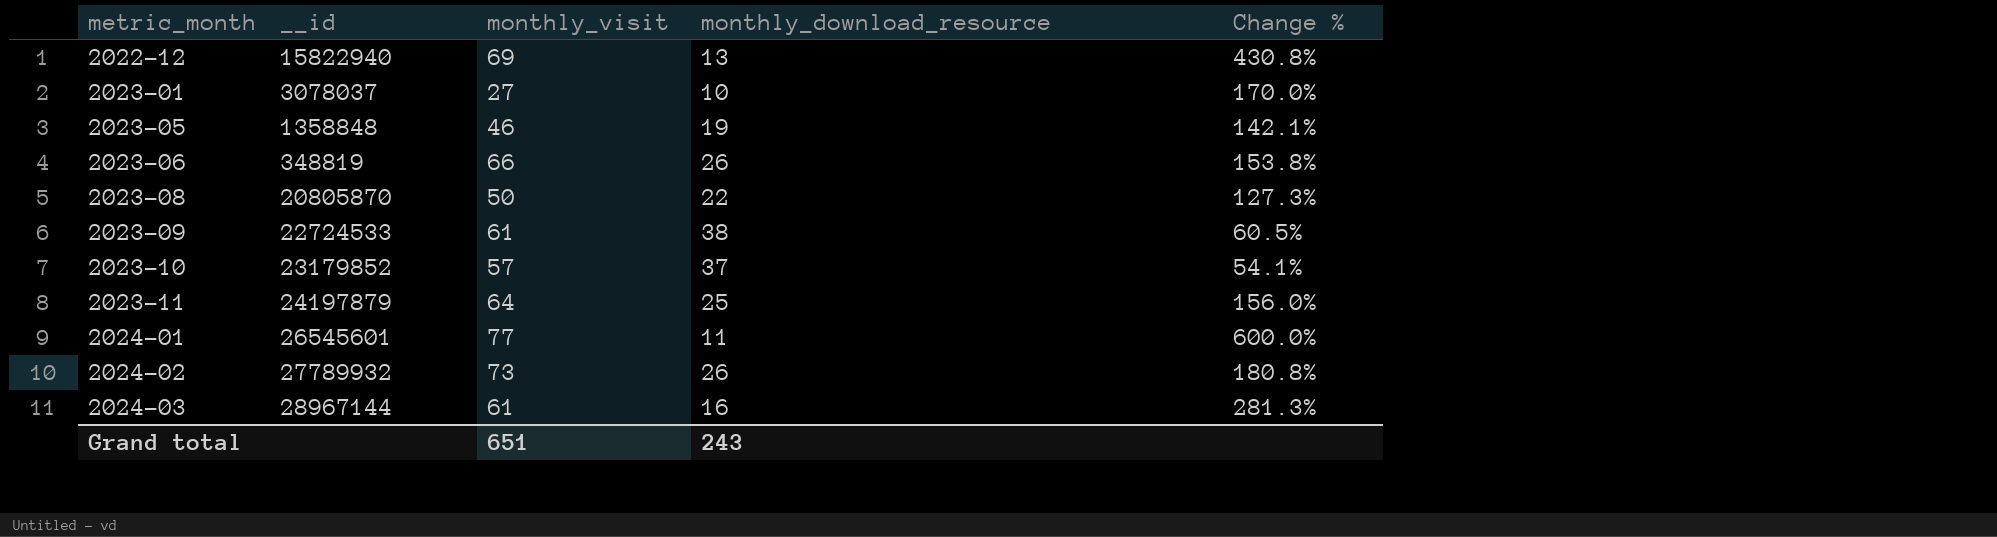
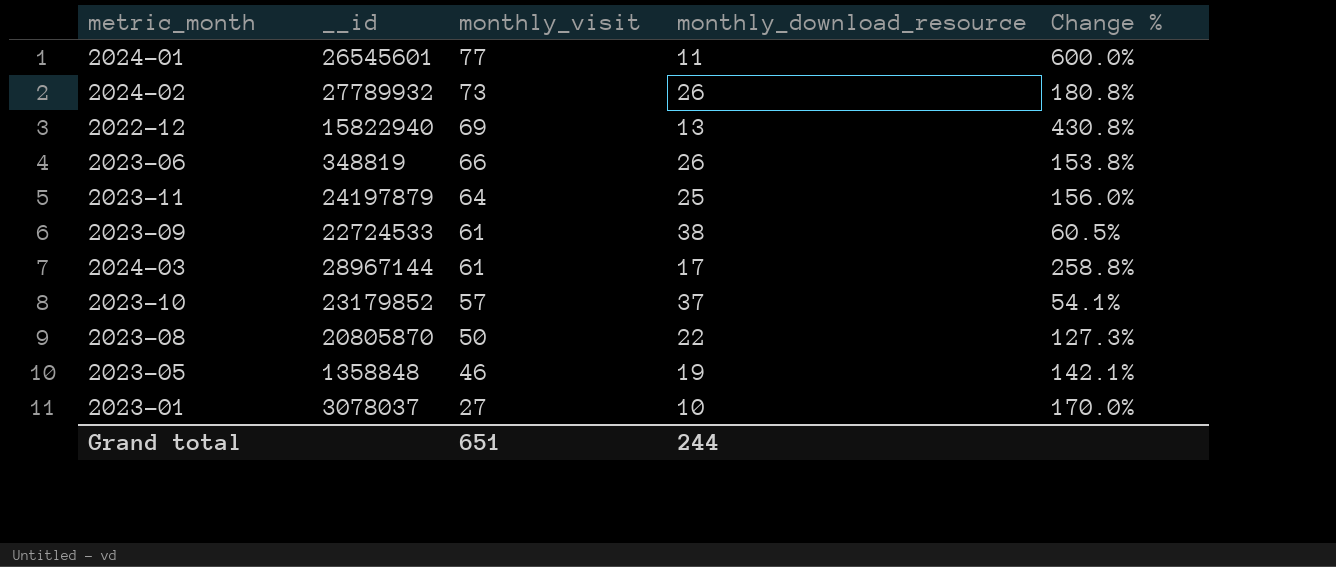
row order: metric_month ascending -> monthly_visit descending
2024-03 | monthly_download_resource: 16 -> 17
2024-03 | Change %: 281.3% -> 258.8%
Grand total | monthly_download_resource: 243 -> 244

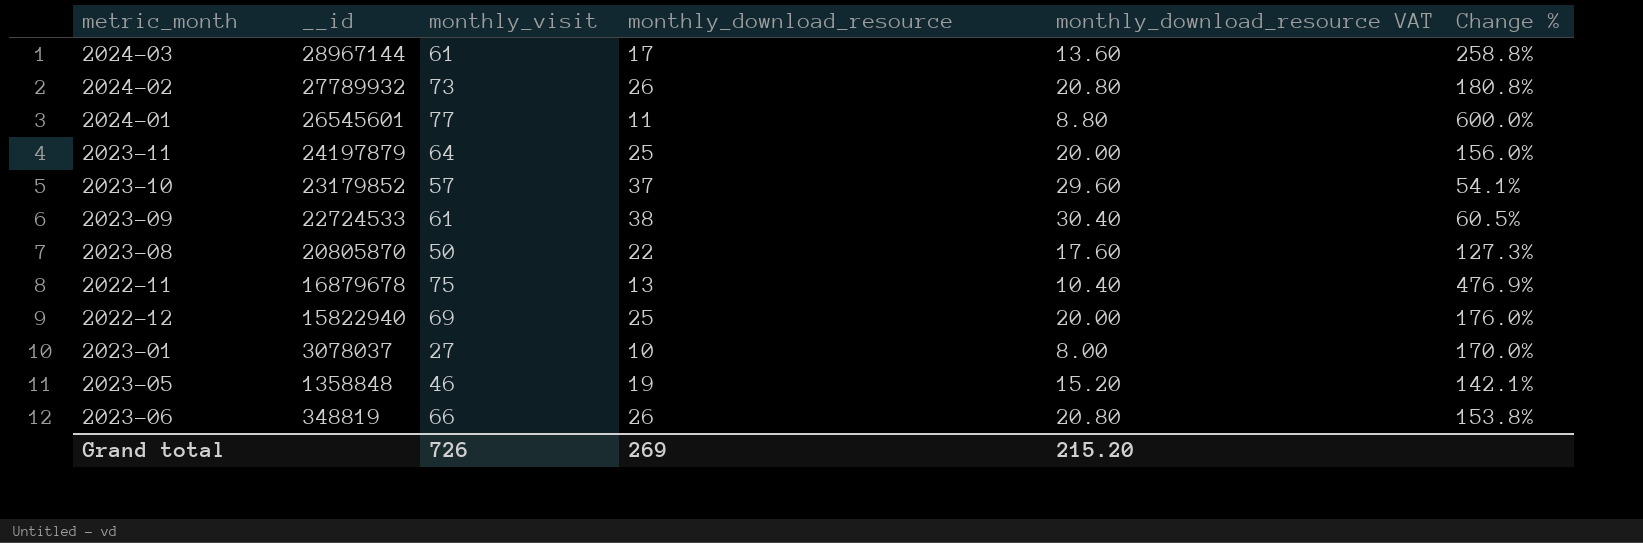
row order: monthly_visit descending -> __id descending
column monthly_download_resource VAT | formula: none -> [monthly_download_resource] * 0.8
row 2022-11: none -> 16879678 | 75 | 13 | 10.40 | 476.9%
2022-12 | monthly_download_resource: 13 -> 25
2022-12 | Change %: 430.8% -> 176.0%
Grand total | monthly_visit: 651 -> 726
Grand total | monthly_download_resource: 244 -> 269

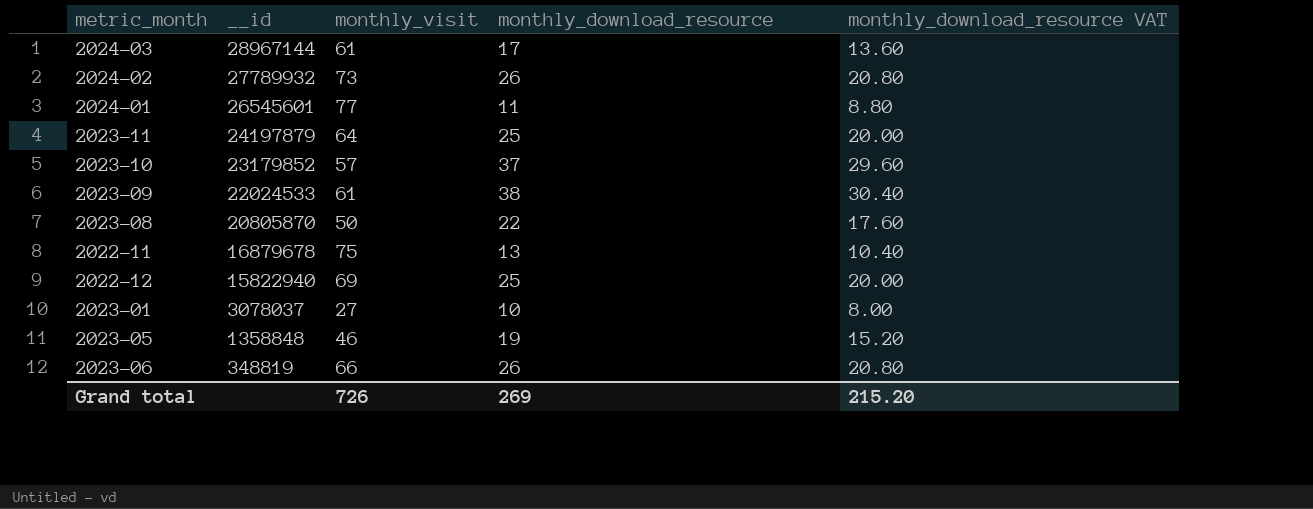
column Change % | formula: ([monthly_visit] - [monthly_download_resource]) / [monthly_download_resource] -> none
2023-09 | __id: 22724533 -> 22024533

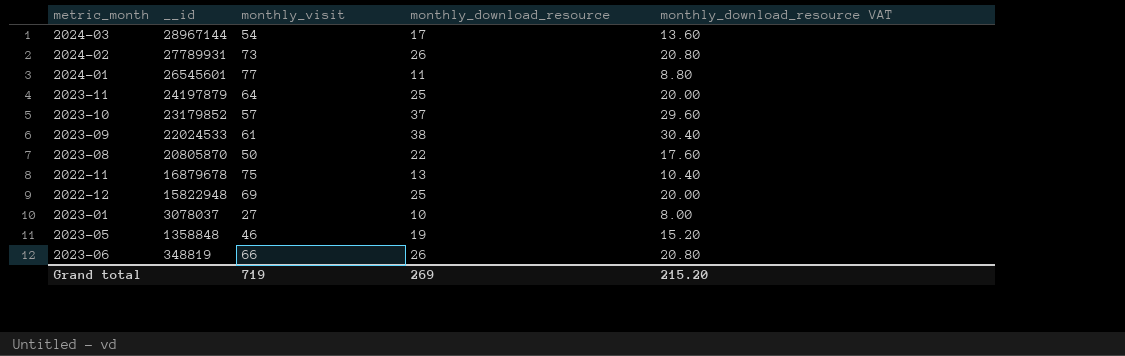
2024-03 | monthly_visit: 61 -> 54
2024-02 | __id: 27789932 -> 27789931
2022-12 | __id: 15822940 -> 15822948
Grand total | monthly_visit: 726 -> 719

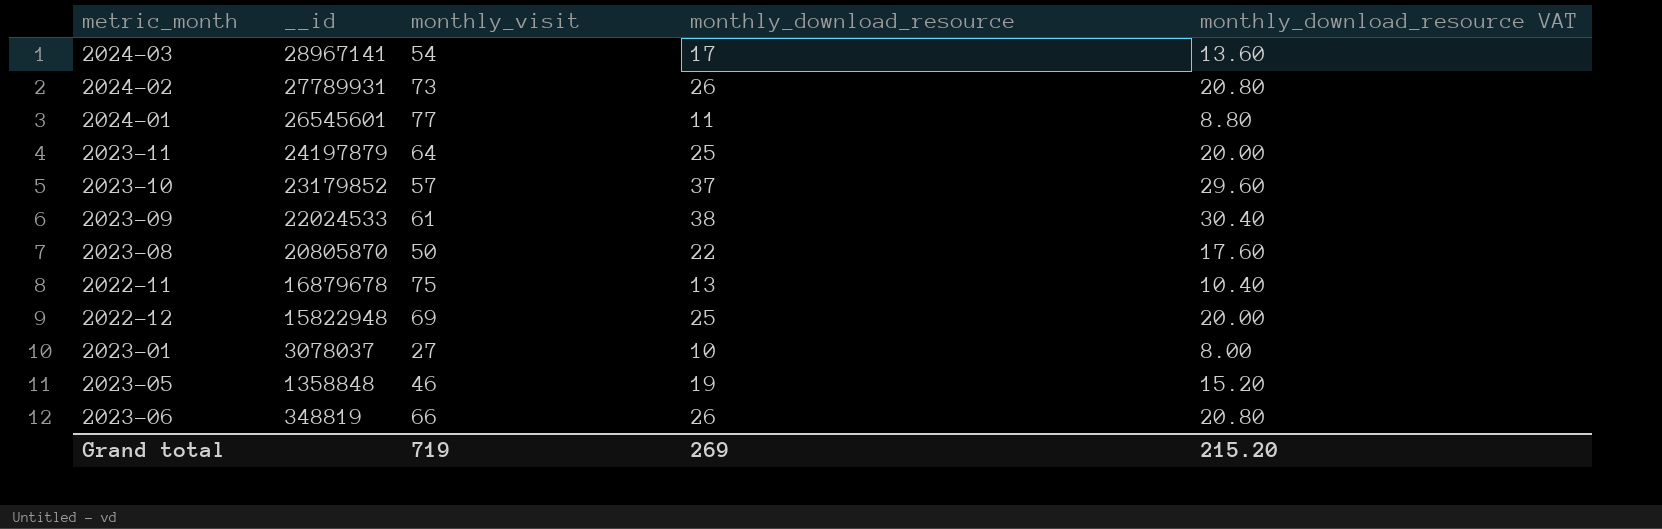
2024-03 | __id: 28967144 -> 28967141

